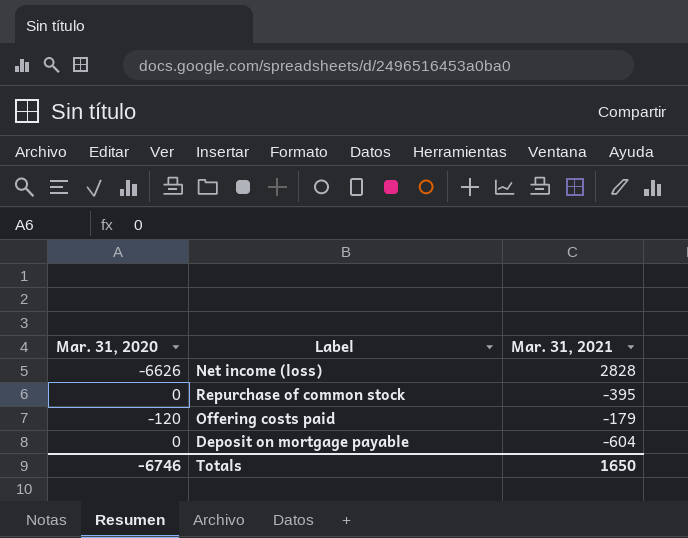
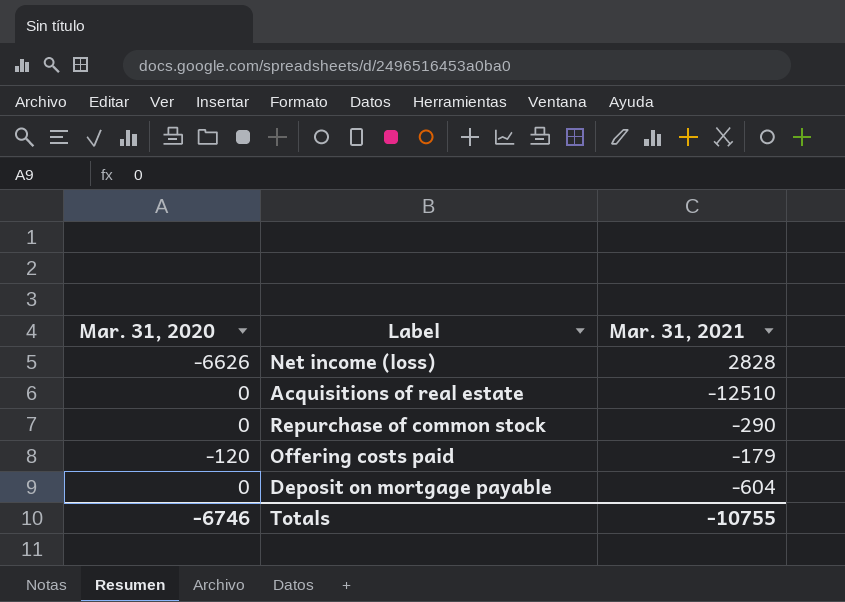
row Acquisitions of real estate: none -> 0 | -12510
Repurchase of common stock | Mar. 31, 2021: -395 -> -290
Totals | Mar. 31, 2021: 1650 -> -10755

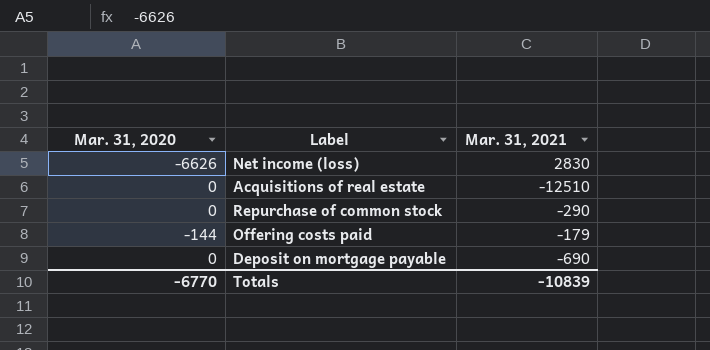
Net income (loss) | Mar. 31, 2021: 2828 -> 2830
Offering costs paid | Mar. 31, 2020: -120 -> -144
Deposit on mortgage payable | Mar. 31, 2021: -604 -> -690
Totals | Mar. 31, 2020: -6746 -> -6770
Totals | Mar. 31, 2021: -10755 -> -10839

